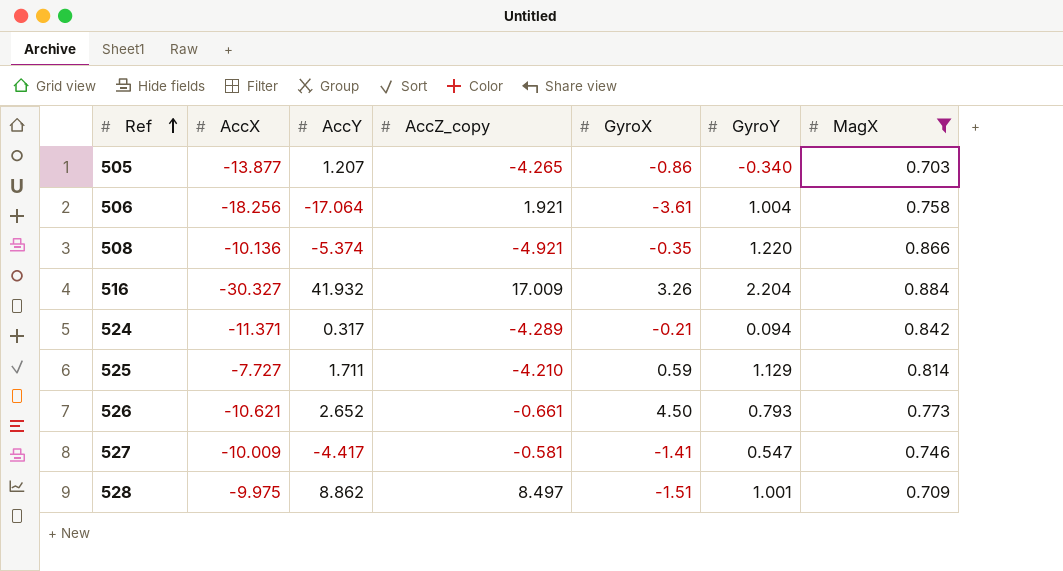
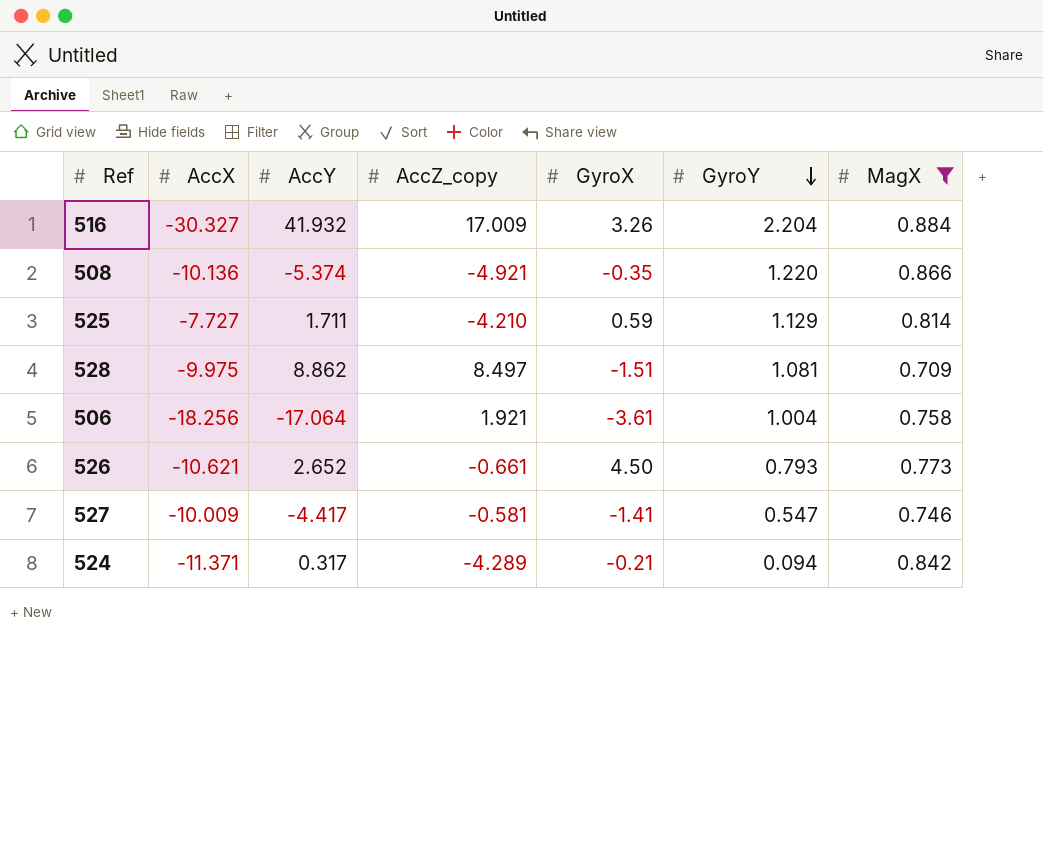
row order: Ref ascending -> GyroY descending
row 505: -13.877 | 1.207 | -4.265 | -0.86 | -0.340 | 0.703 -> none
528 | GyroY: 1.001 -> 1.081

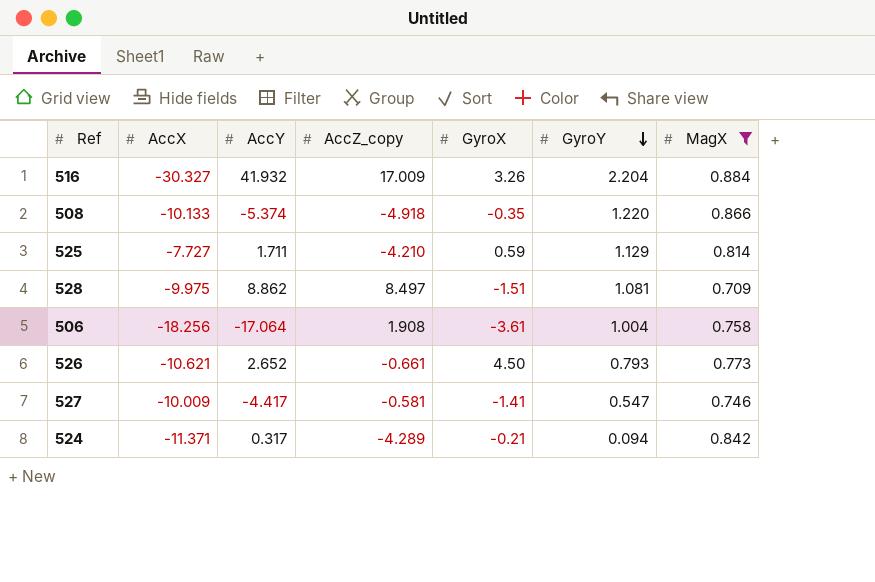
508 | AccX: -10.136 -> -10.133
508 | AccZ_copy: -4.921 -> -4.918
506 | AccZ_copy: 1.921 -> 1.908

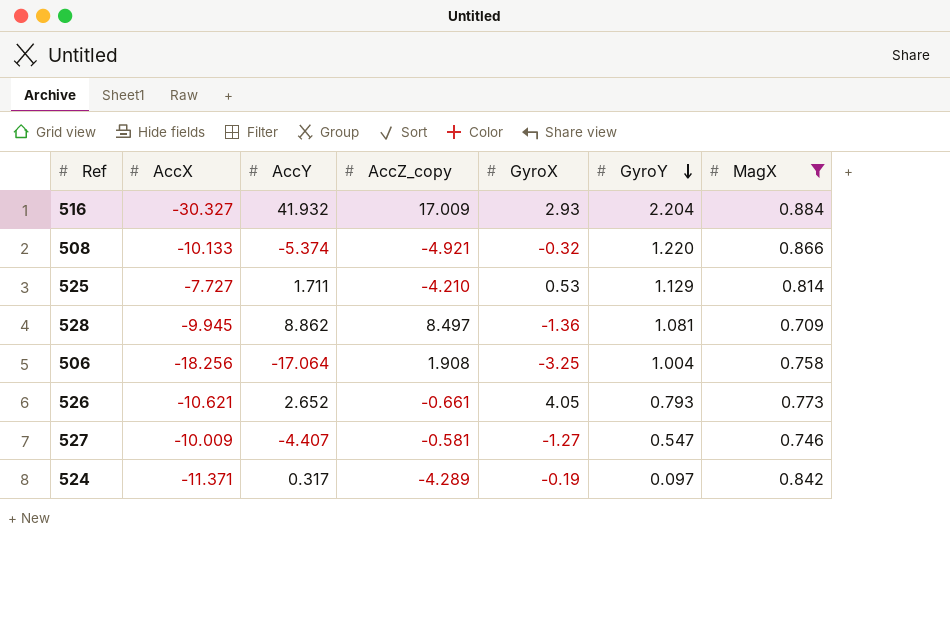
516 | GyroX: 3.26 -> 2.93
508 | AccZ_copy: -4.918 -> -4.921
508 | GyroX: -0.35 -> -0.32
525 | GyroX: 0.59 -> 0.53
528 | AccX: -9.975 -> -9.945
528 | GyroX: -1.51 -> -1.36
506 | GyroX: -3.61 -> -3.25
526 | GyroX: 4.50 -> 4.05
527 | AccY: -4.417 -> -4.407
527 | GyroX: -1.41 -> -1.27
524 | GyroX: -0.21 -> -0.19
524 | GyroY: 0.094 -> 0.097

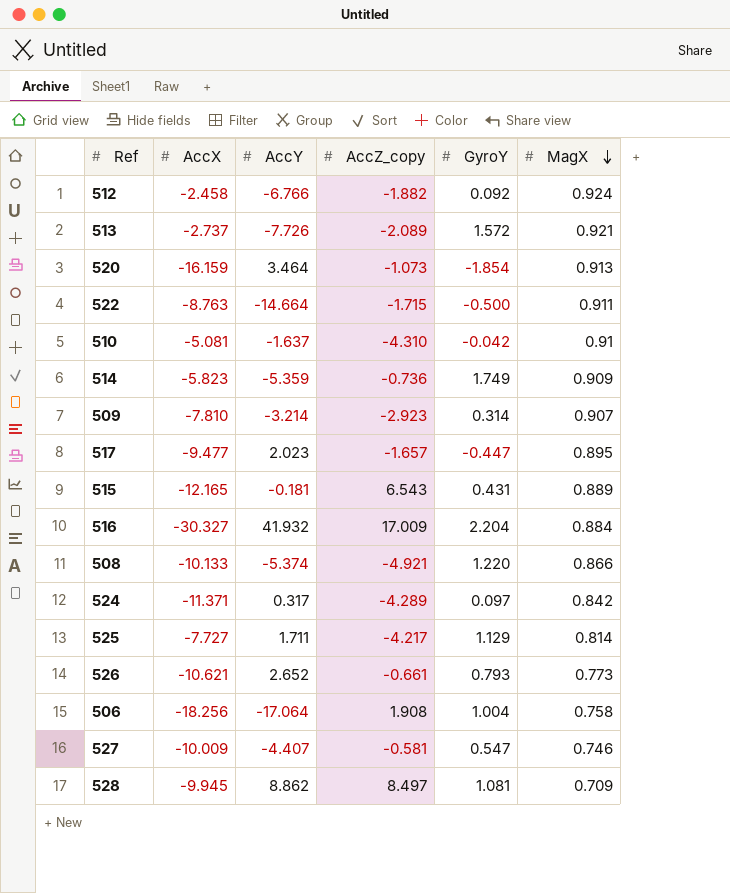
filter: MagX <= 0.884 -> none
row order: GyroY descending -> MagX descending
column GyroX | position: 5 -> none
525 | AccZ_copy: -4.210 -> -4.217

